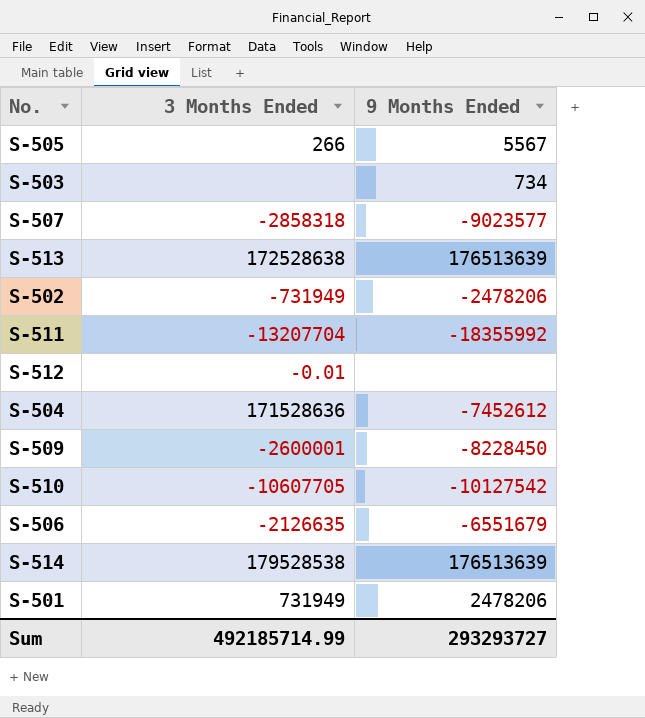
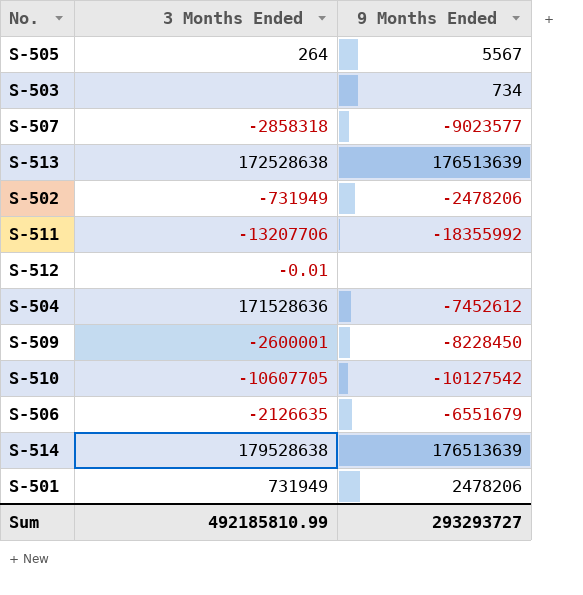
S-505 | 3 Months Ended: 266 -> 264
S-511 | 3 Months Ended: -13207704 -> -13207706
S-514 | 3 Months Ended: 179528538 -> 179528638
Sum | 3 Months Ended: 492185714.99 -> 492185810.99

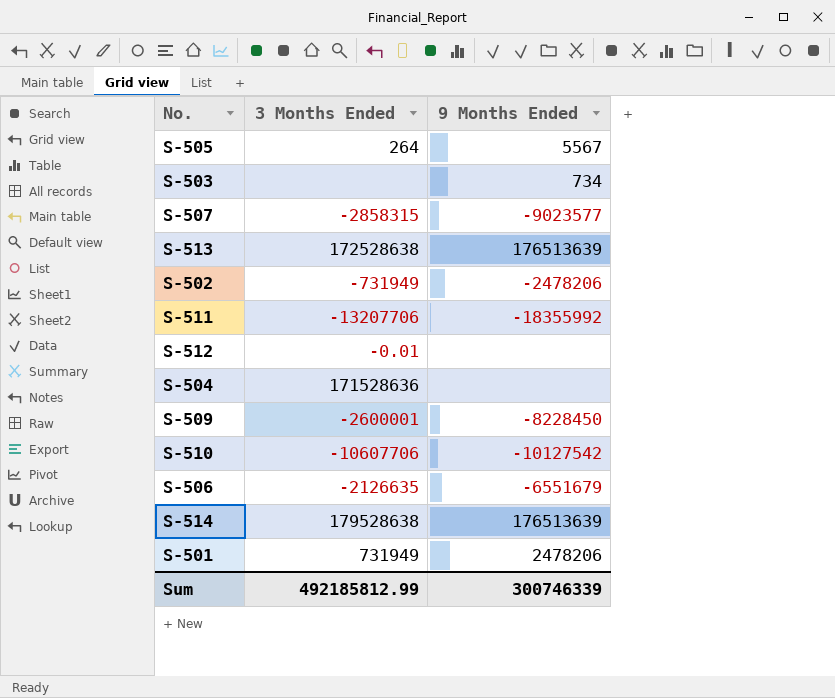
S-507 | 3 Months Ended: -2858318 -> -2858315
S-504 | 9 Months Ended: -7452612 -> none
S-510 | 3 Months Ended: -10607705 -> -10607706
Sum | 3 Months Ended: 492185810.99 -> 492185812.99
Sum | 9 Months Ended: 293293727 -> 300746339

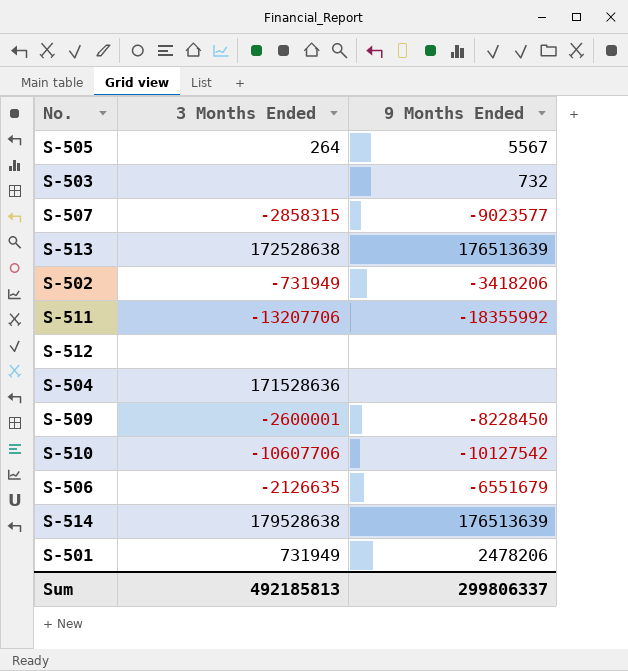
S-503 | 9 Months Ended: 734 -> 732
S-502 | 9 Months Ended: -2478206 -> -3418206
S-512 | 3 Months Ended: -0.01 -> none
Sum | 3 Months Ended: 492185812.99 -> 492185813
Sum | 9 Months Ended: 300746339 -> 299806337

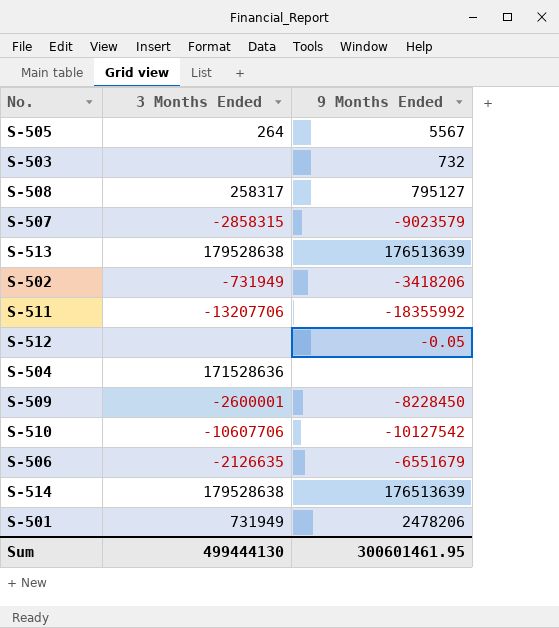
row S-508: none -> 258317 | 795127
S-507 | 9 Months Ended: -9023577 -> -9023579
S-513 | 3 Months Ended: 172528638 -> 179528638
S-512 | 9 Months Ended: none -> -0.05
Sum | 3 Months Ended: 492185813 -> 499444130
Sum | 9 Months Ended: 299806337 -> 300601461.95

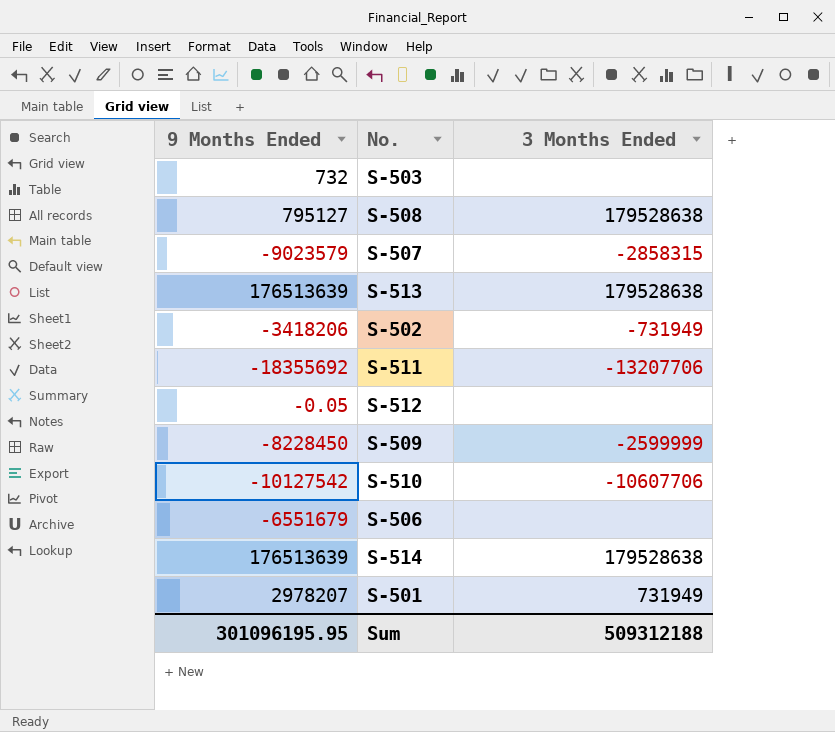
column 9 Months Ended | position: 3 -> 1
row S-505: 264 | 5567 -> none
row S-504: 171528636 | none -> none
S-508 | 3 Months Ended: 258317 -> 179528638
S-511 | 9 Months Ended: -18355992 -> -18355692
S-509 | 3 Months Ended: -2600001 -> -2599999
S-506 | 3 Months Ended: -2126635 -> none
S-501 | 9 Months Ended: 2478206 -> 2978207
Sum | 9 Months Ended: 300601461.95 -> 301096195.95
Sum | 3 Months Ended: 499444130 -> 509312188

